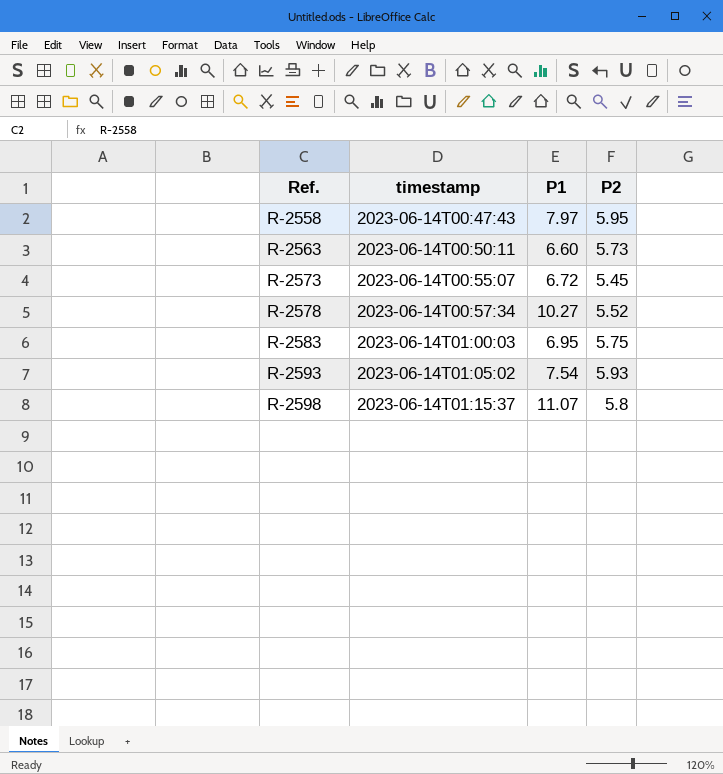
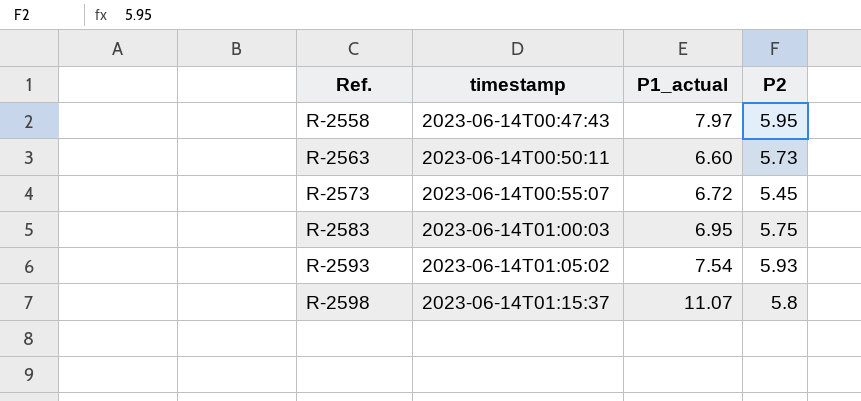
column name: P1 -> P1_actual
row R-2578: 2023-06-14T00:57:34 | 10.27 | 5.52 -> none

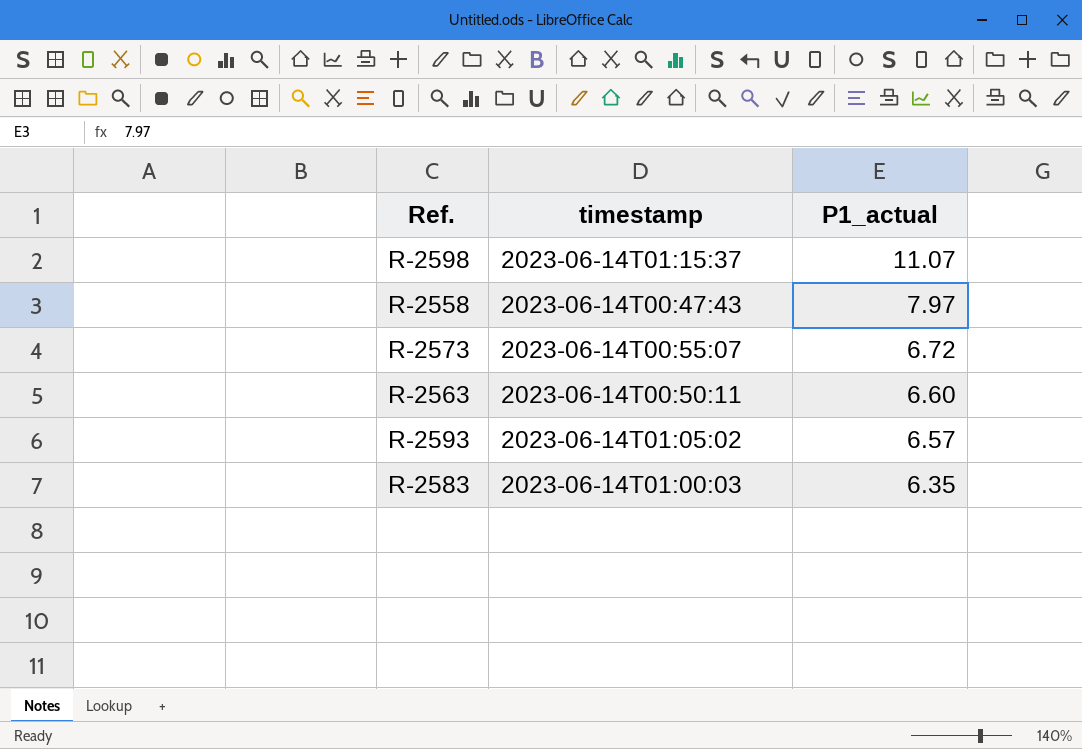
row order: Ref. ascending -> P1_actual descending
column P2 | position: 4 -> none
R-2593 | P1_actual: 7.54 -> 6.57
R-2583 | P1_actual: 6.95 -> 6.35

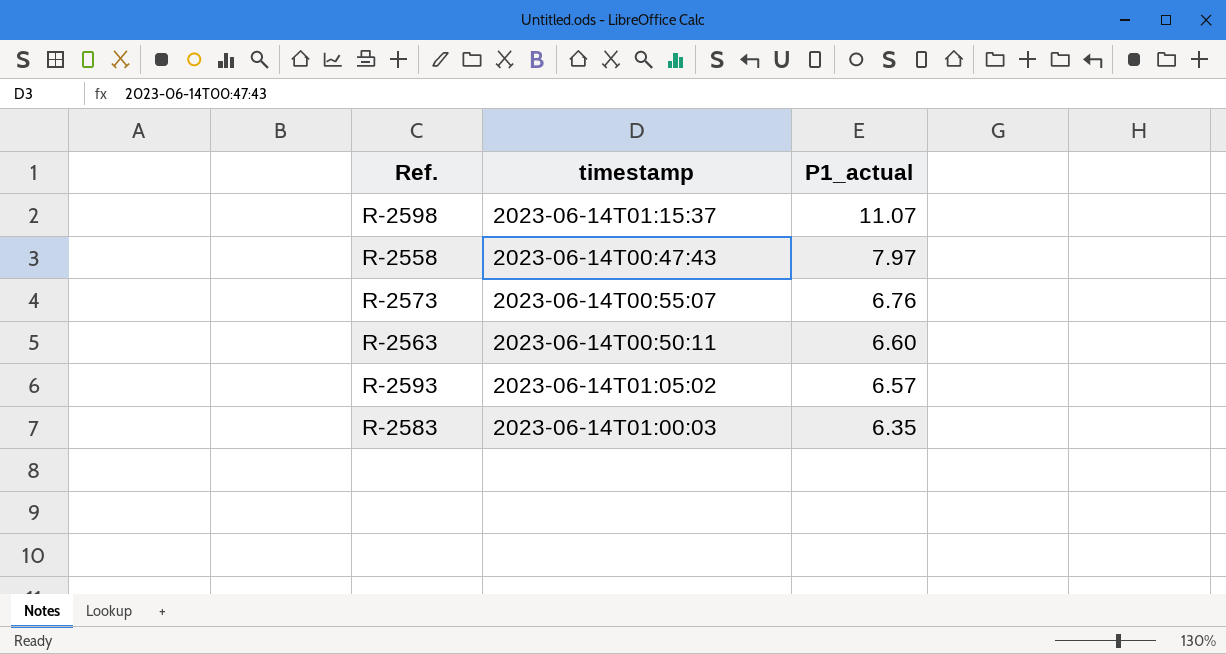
R-2573 | P1_actual: 6.72 -> 6.76

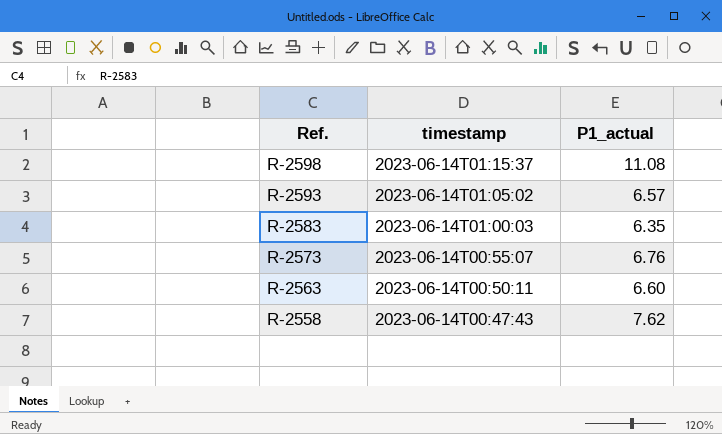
row order: P1_actual descending -> Ref. descending
R-2598 | P1_actual: 11.07 -> 11.08
R-2558 | P1_actual: 7.97 -> 7.62

